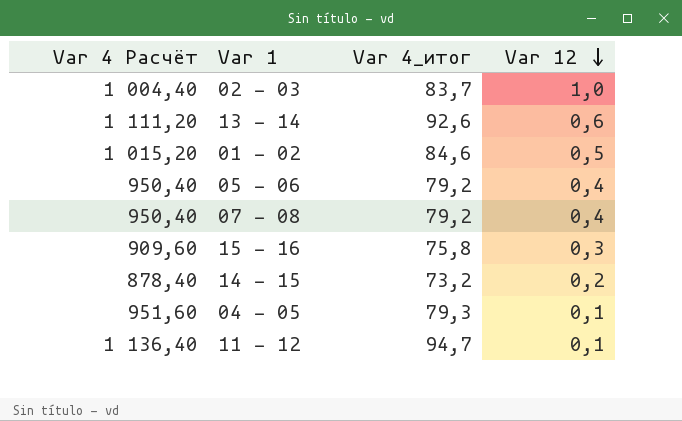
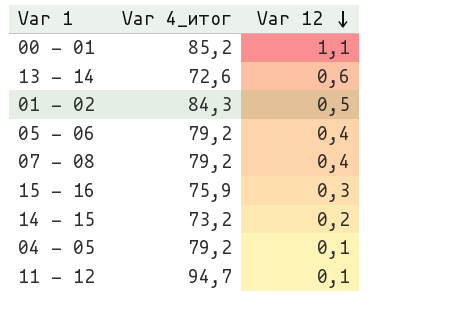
column Var 4 Расчёт | formula: [Var 4_итог] * 12 -> none
row 02 - 03: 1 004,40 | 83,7 | 1,0 -> none
row 00 - 01: none -> 85,2 | 1,1
13 - 14 | Var 4_итог: 92,6 -> 72,6
01 - 02 | Var 4_итог: 84,6 -> 84,3
15 - 16 | Var 4_итог: 75,8 -> 75,9
04 - 05 | Var 4_итог: 79,3 -> 79,2

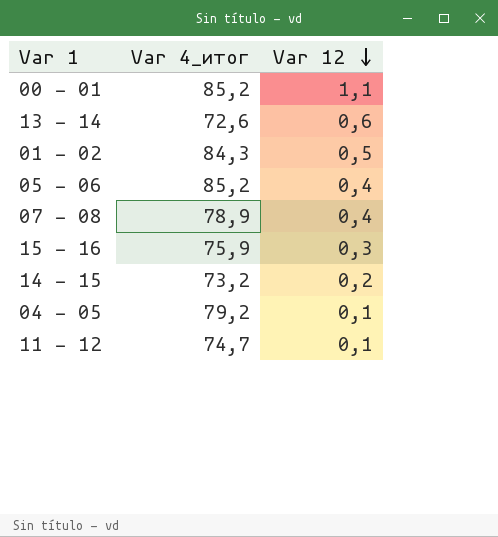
05 - 06 | Var 4_итог: 79,2 -> 85,2
07 - 08 | Var 4_итог: 79,2 -> 78,9
11 - 12 | Var 4_итог: 94,7 -> 74,7

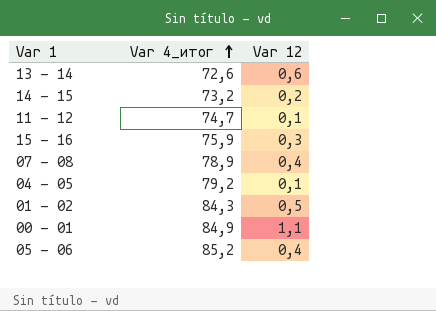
row order: Var 12 descending -> Var 4_итог ascending
00 - 01 | Var 4_итог: 85,2 -> 84,9

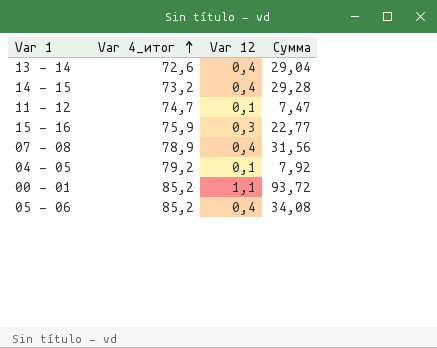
column Сумма | formula: none -> [Var 4_итог] * [Var 12]
row 01 - 02: 84,3 | 0,5 -> none
13 - 14 | Var 12: 0,6 -> 0,4
14 - 15 | Var 12: 0,2 -> 0,4
00 - 01 | Var 4_итог: 84,9 -> 85,2

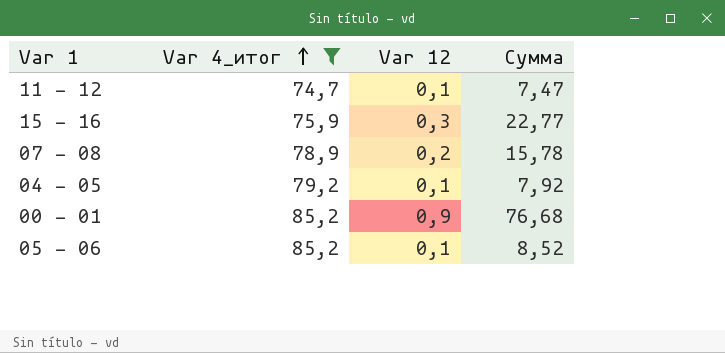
filter: none -> Var 4_итог >= 74,7
07 - 08 | Var 12: 0,4 -> 0,2
07 - 08 | Сумма: 31,56 -> 15,78
00 - 01 | Var 12: 1,1 -> 0,9
00 - 01 | Сумма: 93,72 -> 76,68
05 - 06 | Var 12: 0,4 -> 0,1
05 - 06 | Сумма: 34,08 -> 8,52

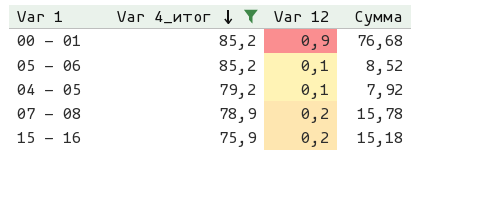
row order: Var 4_итог ascending -> Var 4_итог descending
row 11 - 12: 74,7 | 0,1 | 7,47 -> none
15 - 16 | Var 12: 0,3 -> 0,2
15 - 16 | Сумма: 22,77 -> 15,18

